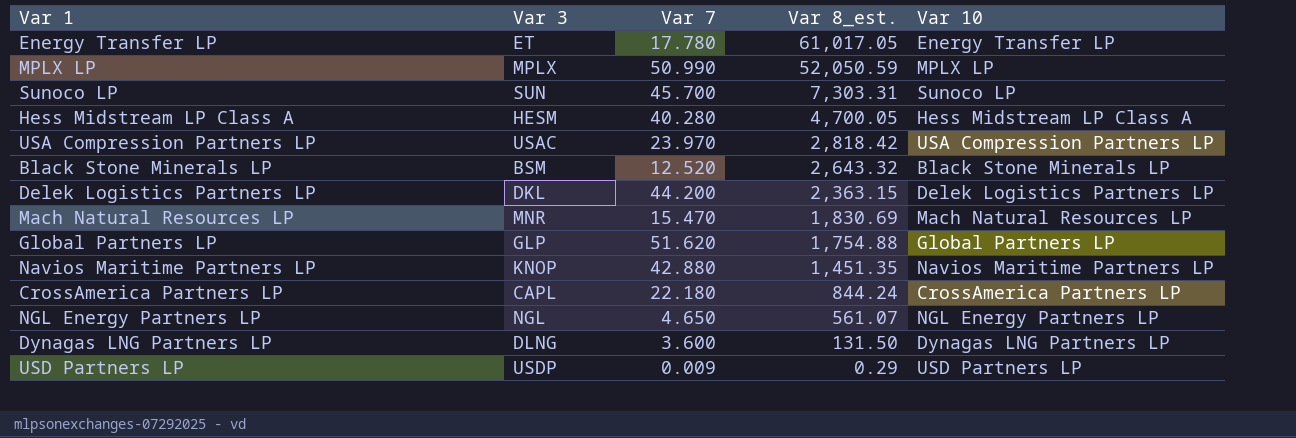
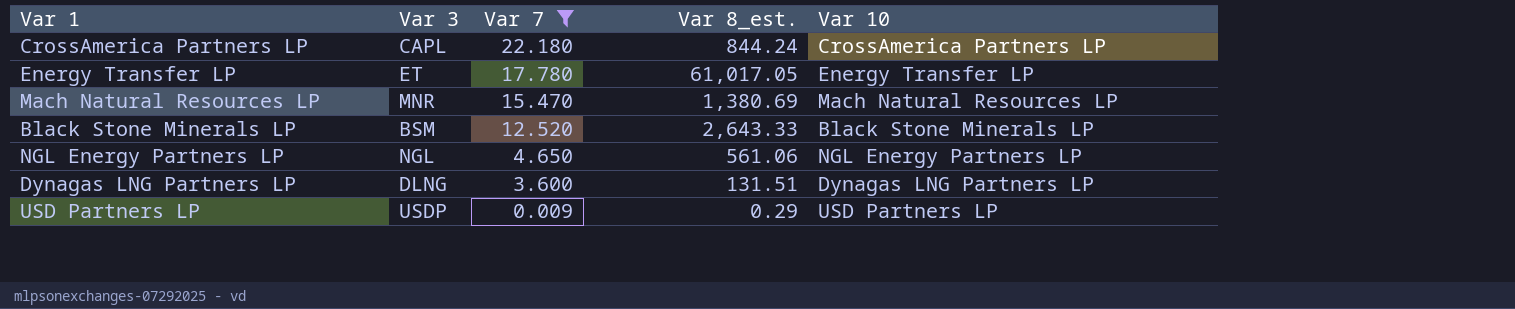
filter: none -> Var 7 <= 22.180
row order: Var 8_est. descending -> Var 7 descending
Mach Natural Resources LP | Var 8_est.: 1,830.69 -> 1,380.69
Black Stone Minerals LP | Var 8_est.: 2,643.32 -> 2,643.33
NGL Energy Partners LP | Var 8_est.: 561.07 -> 561.06
Dynagas LNG Partners LP | Var 8_est.: 131.50 -> 131.51

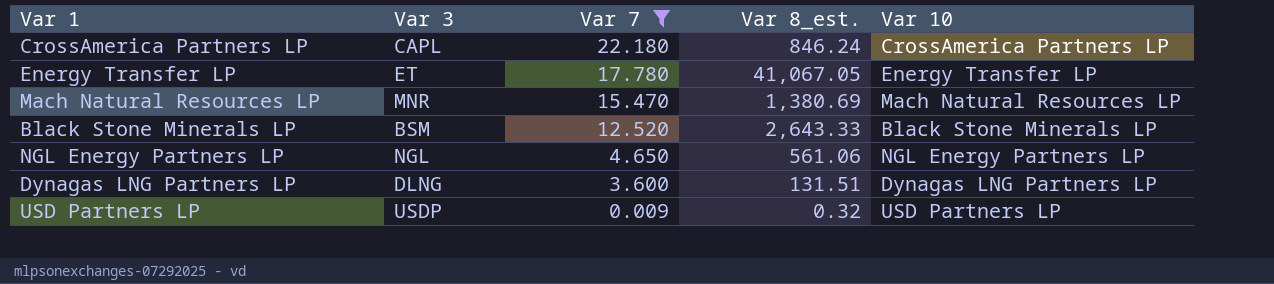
CrossAmerica Partners LP | Var 8_est.: 844.24 -> 846.24
Energy Transfer LP | Var 8_est.: 61,017.05 -> 41,067.05
USD Partners LP | Var 8_est.: 0.29 -> 0.32

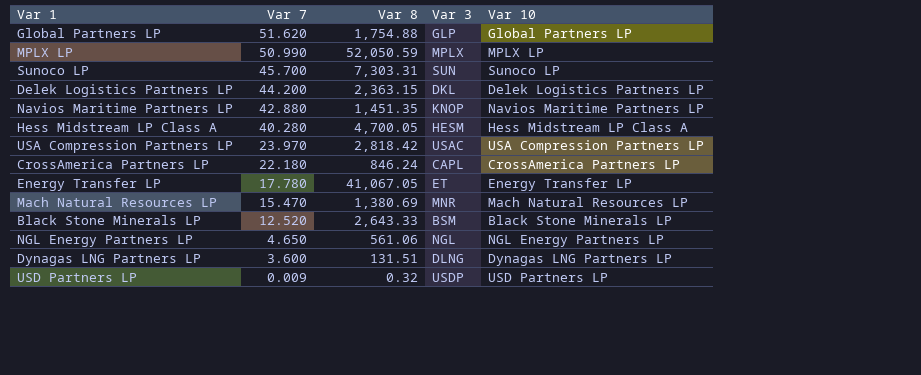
filter: Var 7 <= 22.180 -> none
column name: Var 8_est. -> Var 8
column Var 3 | position: 2 -> 4

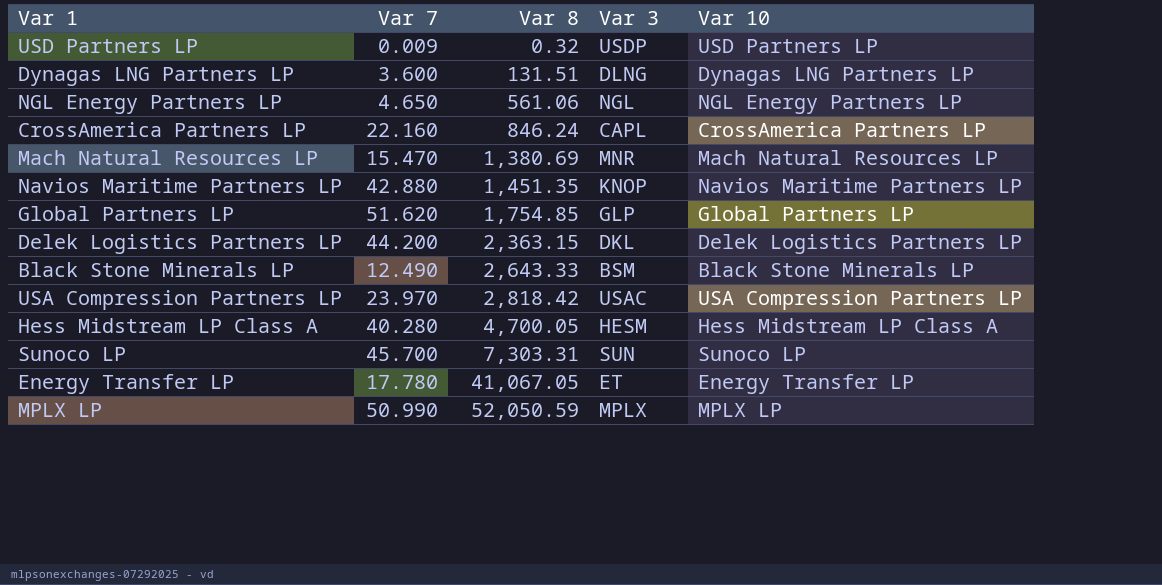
row order: Var 7 descending -> Var 8 ascending
CrossAmerica Partners LP | Var 7: 22.180 -> 22.160
Global Partners LP | Var 8: 1,754.88 -> 1,754.85
Black Stone Minerals LP | Var 7: 12.520 -> 12.490

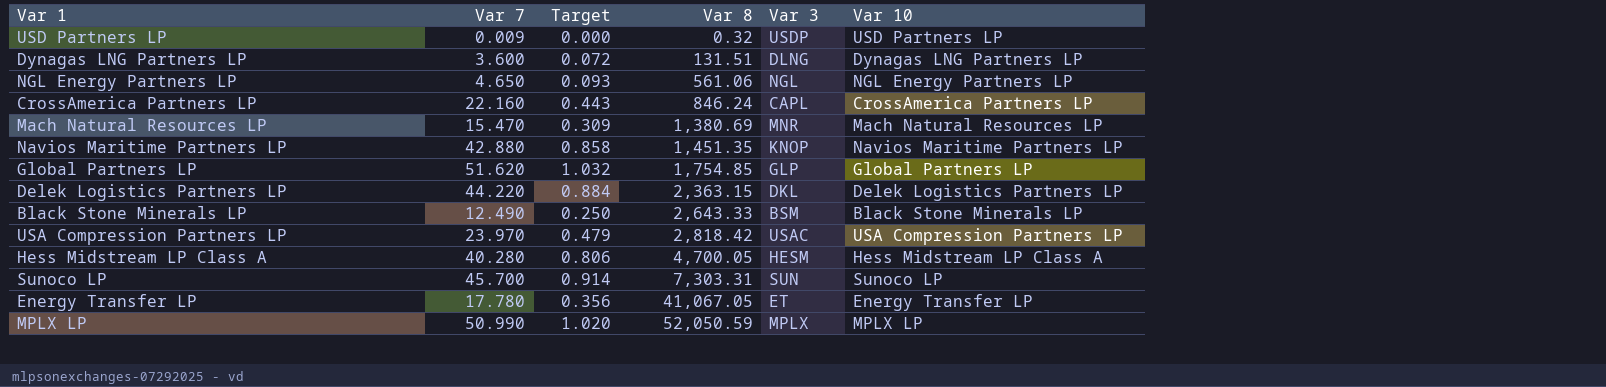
column Target | formula: none -> [Var 7] * 0.02
Delek Logistics Partners LP | Var 7: 44.200 -> 44.220

